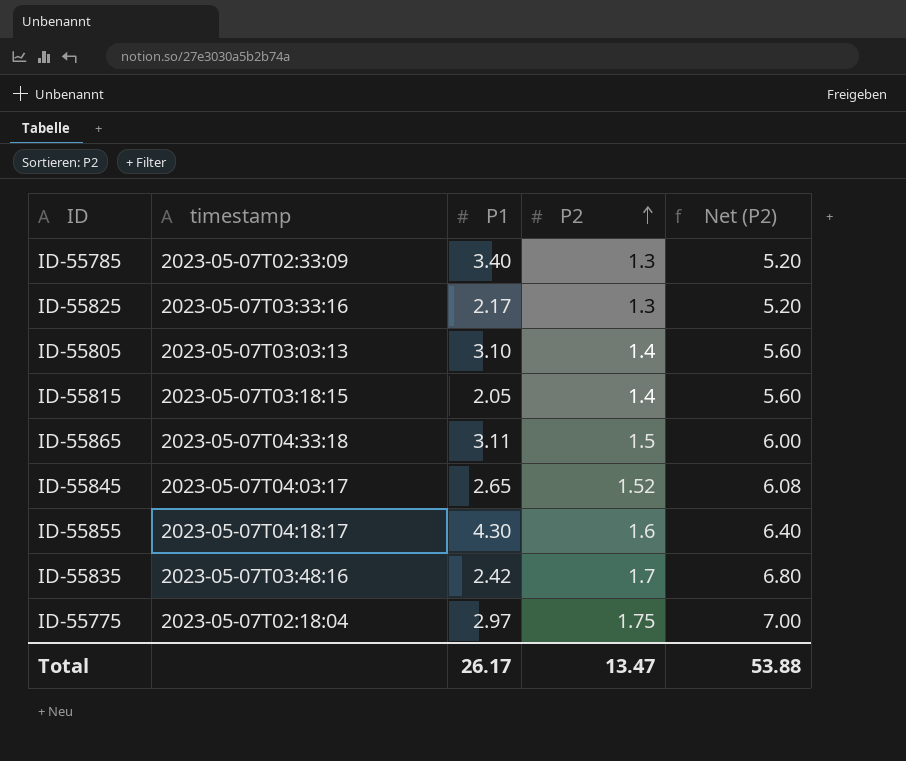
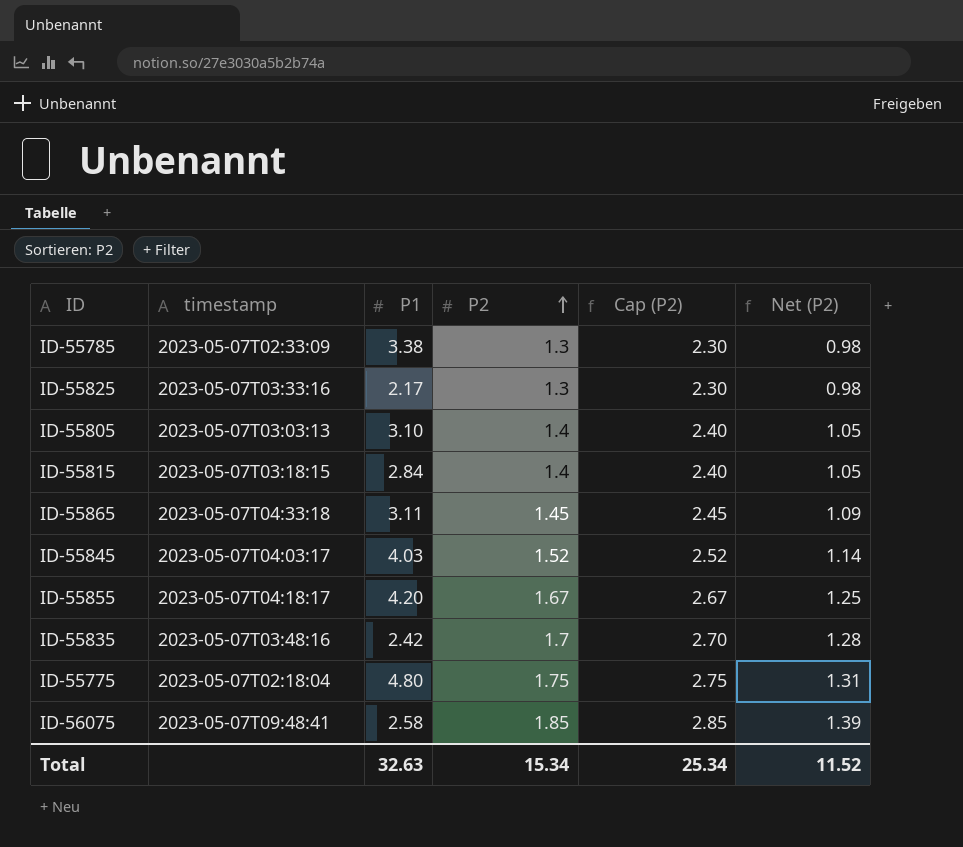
column Cap (P2) | formula: none -> [P2] + 1
column Net (P2) | formula: [P2] * 4 -> [P2] * 0.75
ID-55785 | P1: 3.40 -> 3.38
ID-55815 | P1: 2.05 -> 2.84
ID-55865 | P2: 1.5 -> 1.45
ID-55845 | P1: 2.65 -> 4.03
ID-55855 | P1: 4.30 -> 4.20
ID-55855 | P2: 1.6 -> 1.67
ID-55775 | P1: 2.97 -> 4.80
row ID-56075: none -> 2023-05-07T09:48:41 | 2.58 | 1.85 | 2.85 | 1.39
Total | P1: 26.17 -> 32.63
Total | P2: 13.47 -> 15.34
Total | Net (P2): 53.88 -> 11.52

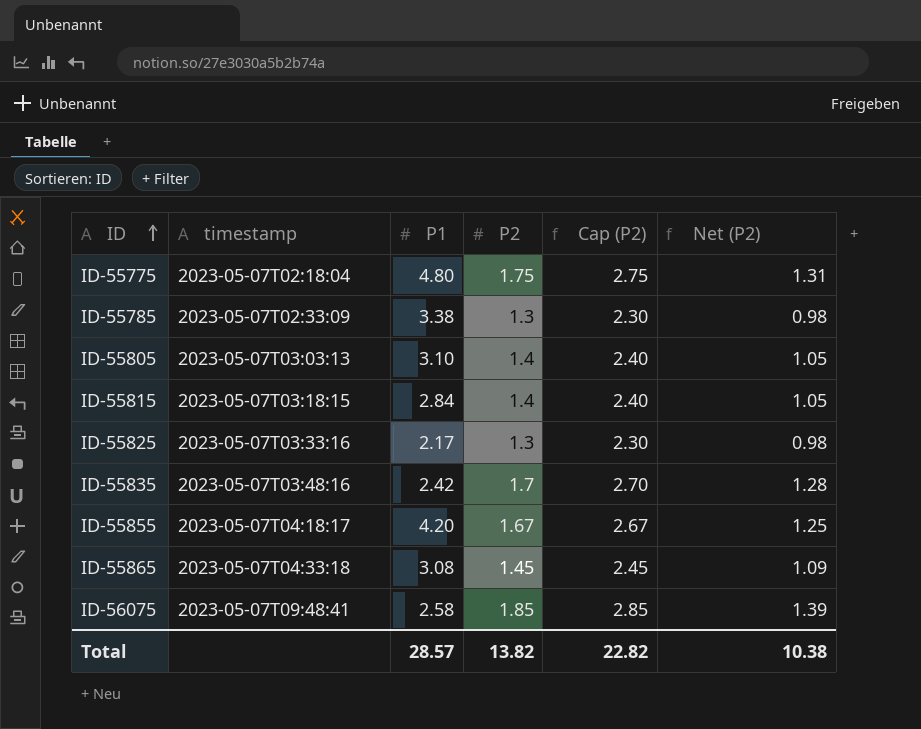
row order: P2 ascending -> ID ascending
row ID-55845: 2023-05-07T04:03:17 | 4.03 | 1.52 | 2.52 | 1.14 -> none
ID-55865 | P1: 3.11 -> 3.08
Total | P1: 32.63 -> 28.57
Total | P2: 15.34 -> 13.82
Total | Cap (P2): 25.34 -> 22.82
Total | Net (P2): 11.52 -> 10.38

